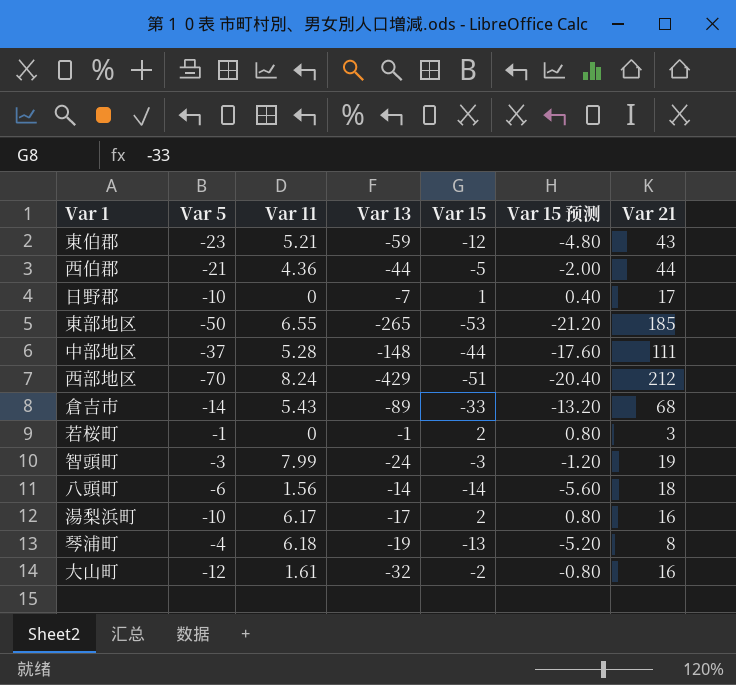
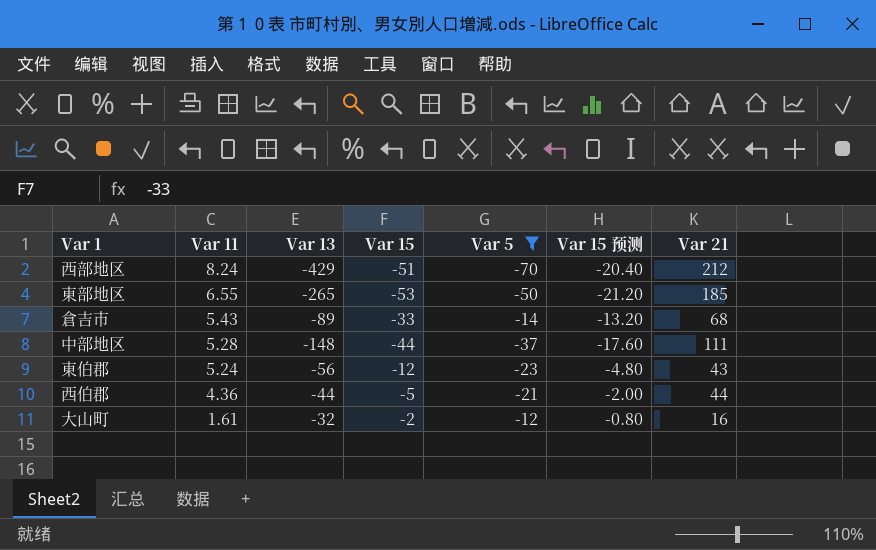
filter: none -> Var 5 <= -12
row order: none -> Var 11 descending
column Var 5 | position: 2 -> 5
東伯郡 | Var 11: 5.21 -> 5.24
東伯郡 | Var 13: -59 -> -56

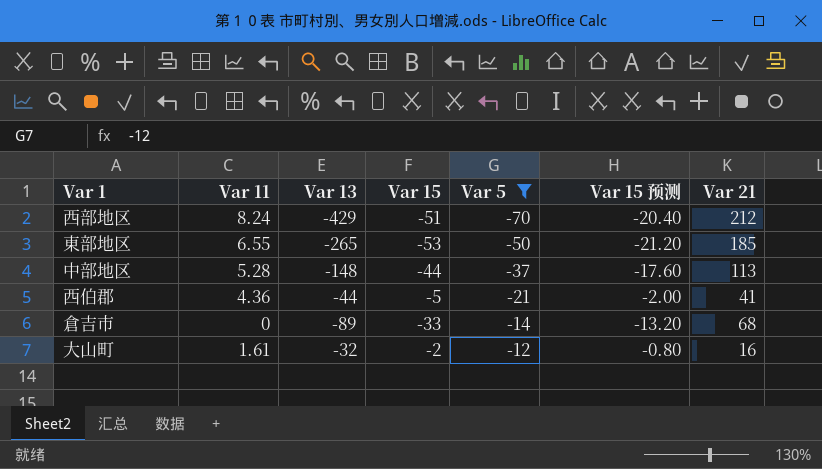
row order: Var 11 descending -> Var 5 ascending
row 東伯郡: 5.24 | -56 | -12 | -23 | -4.80 | 43 -> none
中部地区 | Var 21: 111 -> 113
西伯郡 | Var 21: 44 -> 41
倉吉市 | Var 11: 5.43 -> 0

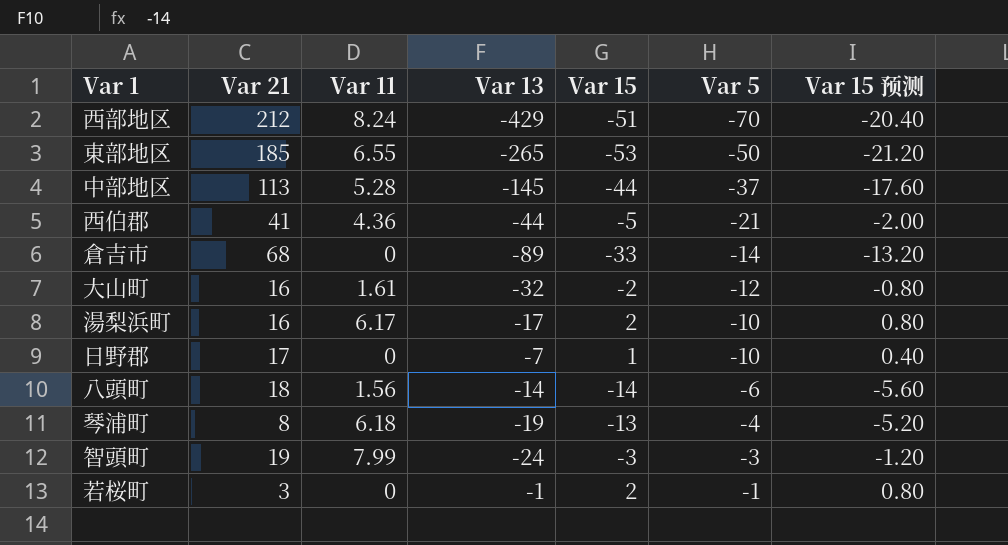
filter: Var 5 <= -12 -> none
column Var 21 | position: 7 -> 2
中部地区 | Var 13: -148 -> -145

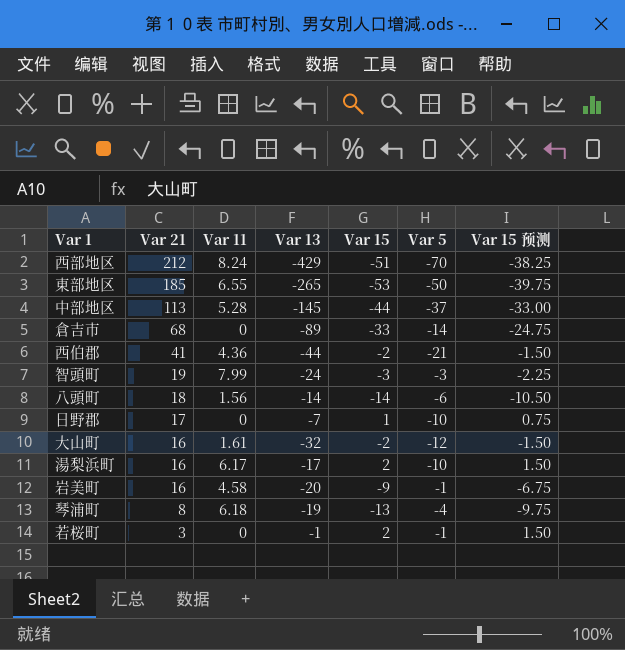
row order: Var 5 ascending -> Var 21 descending
column Var 15 预测 | formula: [Var 15] * 0.4 -> [Var 15] * 0.75
西伯郡 | Var 15: -5 -> -2
row 岩美町: none -> 16 | 4.58 | -20 | -9 | -1 | -6.75

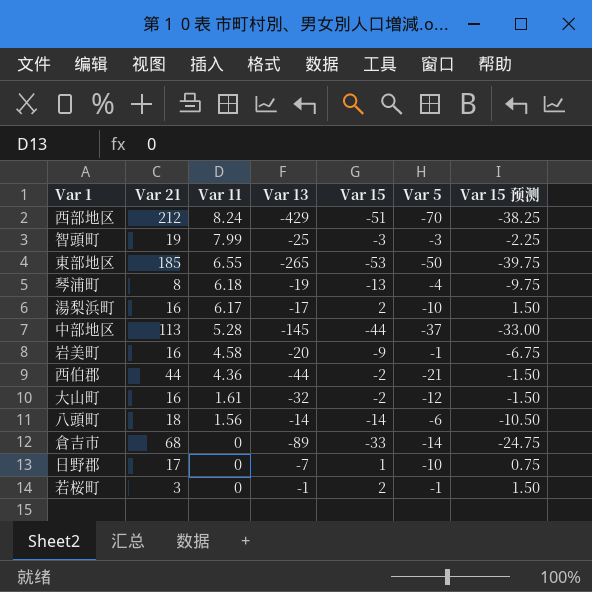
row order: Var 21 descending -> Var 11 descending
智頭町 | Var 13: -24 -> -25
西伯郡 | Var 21: 41 -> 44

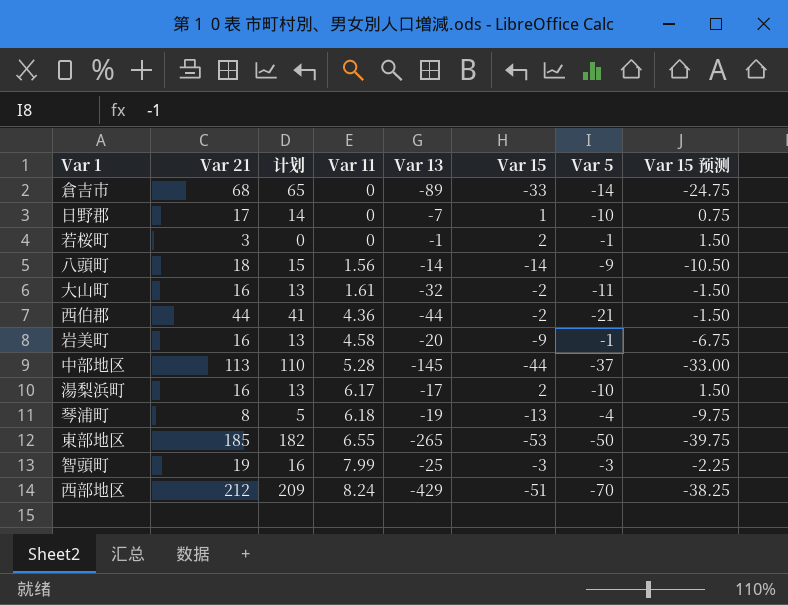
row order: Var 11 descending -> Var 11 ascending
column 计划 | formula: none -> [Var 21] - 3
八頭町 | Var 5: -6 -> -9
大山町 | Var 5: -12 -> -11

